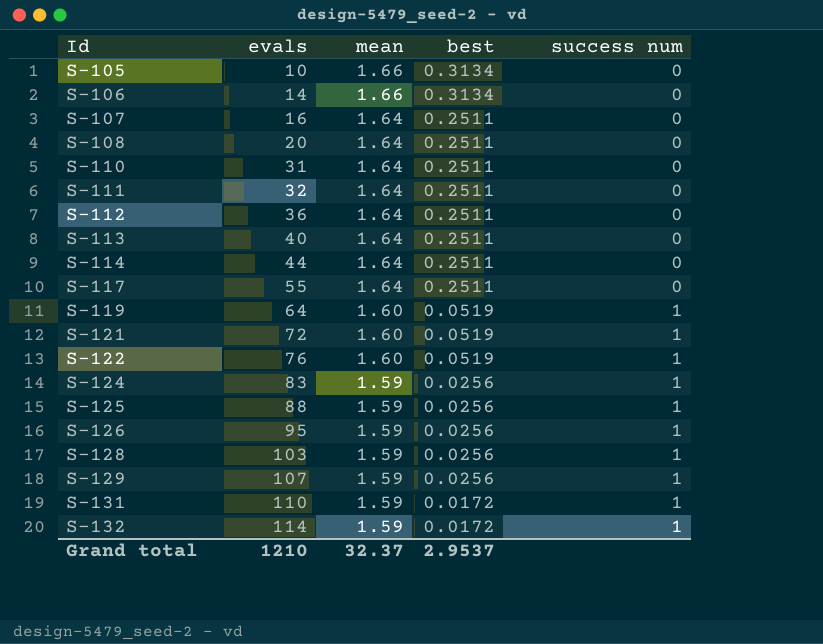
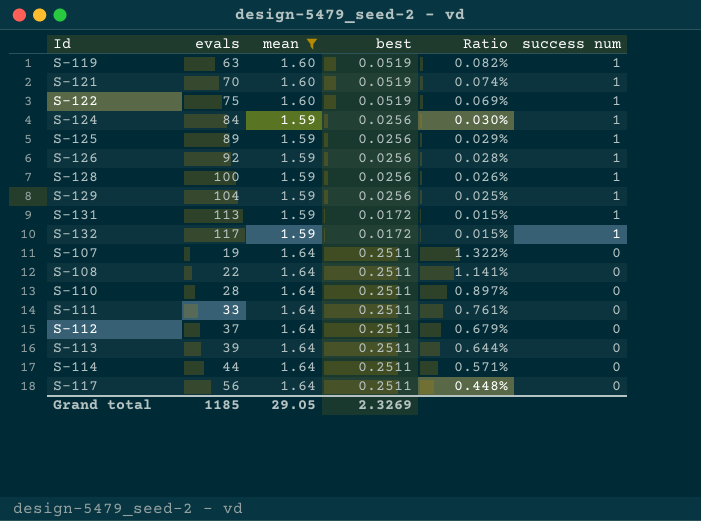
filter: none -> mean != 1.66
row order: Id ascending -> success num descending
column Ratio | formula: none -> [best] / [evals]
S-119 | evals: 64 -> 63
S-121 | evals: 72 -> 70
S-122 | evals: 76 -> 75
S-124 | evals: 83 -> 84
S-125 | evals: 88 -> 89
S-126 | evals: 95 -> 92
S-128 | evals: 103 -> 100
S-129 | evals: 107 -> 104
S-131 | evals: 110 -> 113
S-132 | evals: 114 -> 117
S-107 | evals: 16 -> 19
S-108 | evals: 20 -> 22
S-110 | evals: 31 -> 28
S-111 | evals: 32 -> 33
S-112 | evals: 36 -> 37
S-113 | evals: 40 -> 39
S-117 | evals: 55 -> 56
Grand total | evals: 1210 -> 1185
Grand total | mean: 32.37 -> 29.05
Grand total | best: 2.9537 -> 2.3269

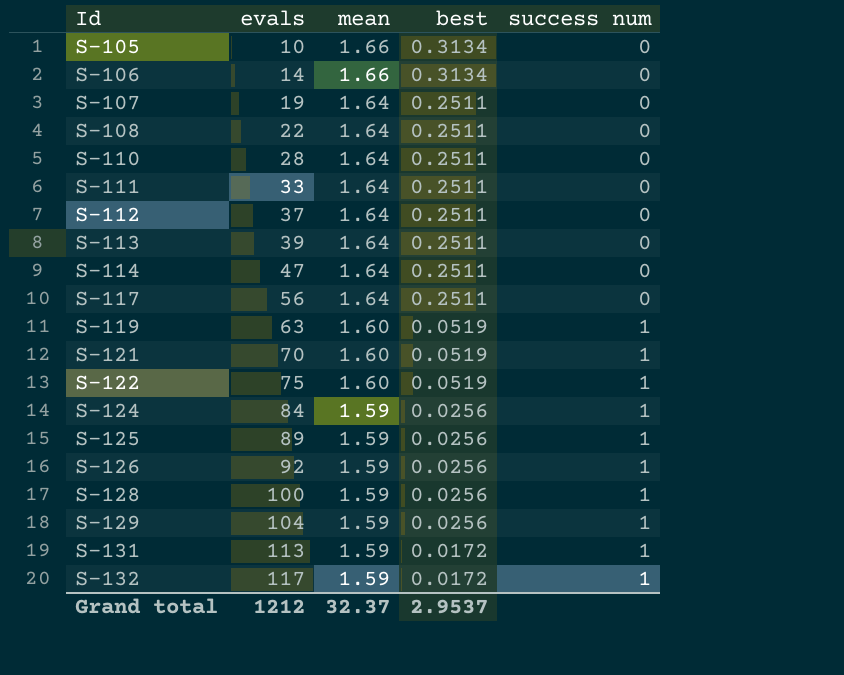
filter: mean != 1.66 -> none
row order: success num descending -> Id ascending
column Ratio | formula: [best] / [evals] -> none
S-114 | evals: 44 -> 47
Grand total | evals: 1185 -> 1212
Grand total | mean: 29.05 -> 32.37
Grand total | best: 2.3269 -> 2.9537

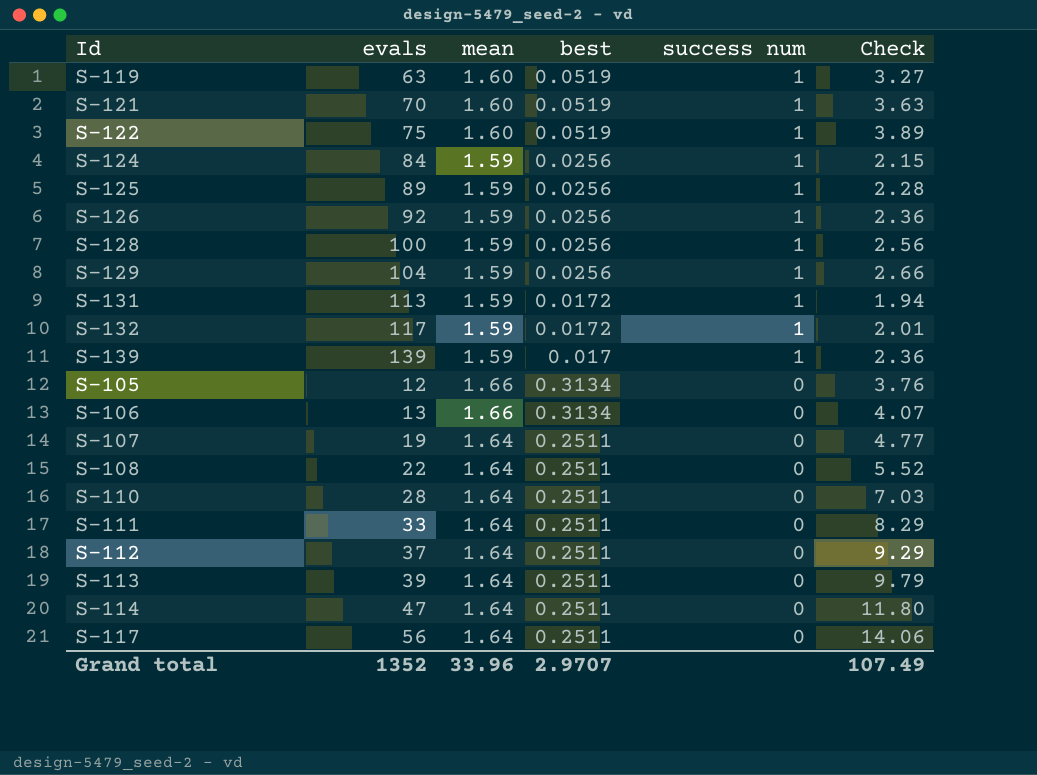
row order: Id ascending -> success num descending
column Check | formula: none -> [evals] * [best]
row S-139: none -> 139 | 1.59 | 0.017 | 1 | 2.36
S-105 | evals: 10 -> 12
S-106 | evals: 14 -> 13
Grand total | evals: 1212 -> 1352
Grand total | mean: 32.37 -> 33.96
Grand total | best: 2.9537 -> 2.9707

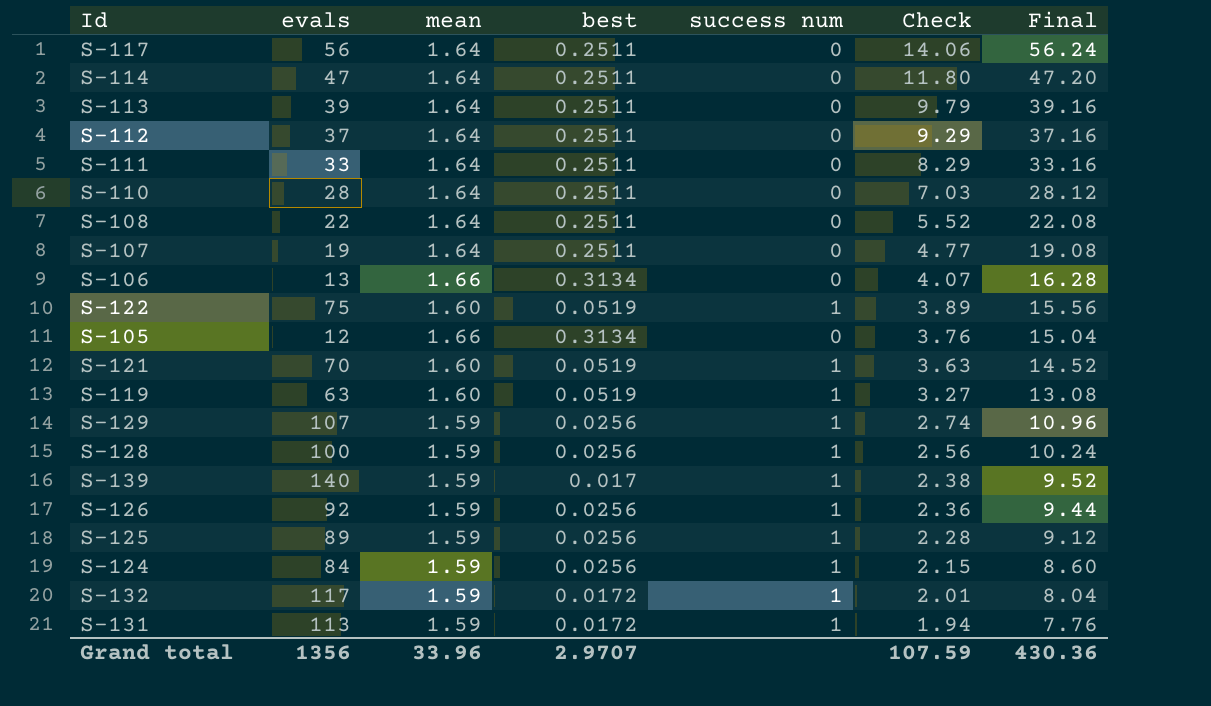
row order: success num descending -> Check descending
column Final | formula: none -> [Check] * 4
S-129 | evals: 104 -> 107
S-129 | Check: 2.66 -> 2.74
S-139 | evals: 139 -> 140
S-139 | Check: 2.36 -> 2.38
Grand total | evals: 1352 -> 1356
Grand total | Check: 107.49 -> 107.59

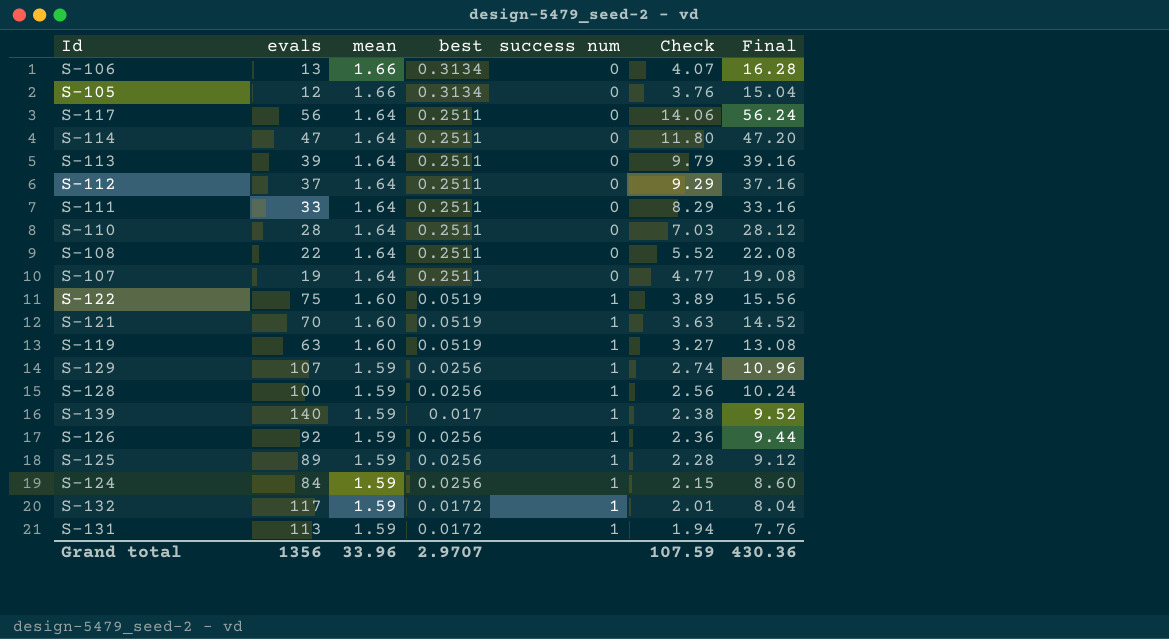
row order: Check descending -> mean descending

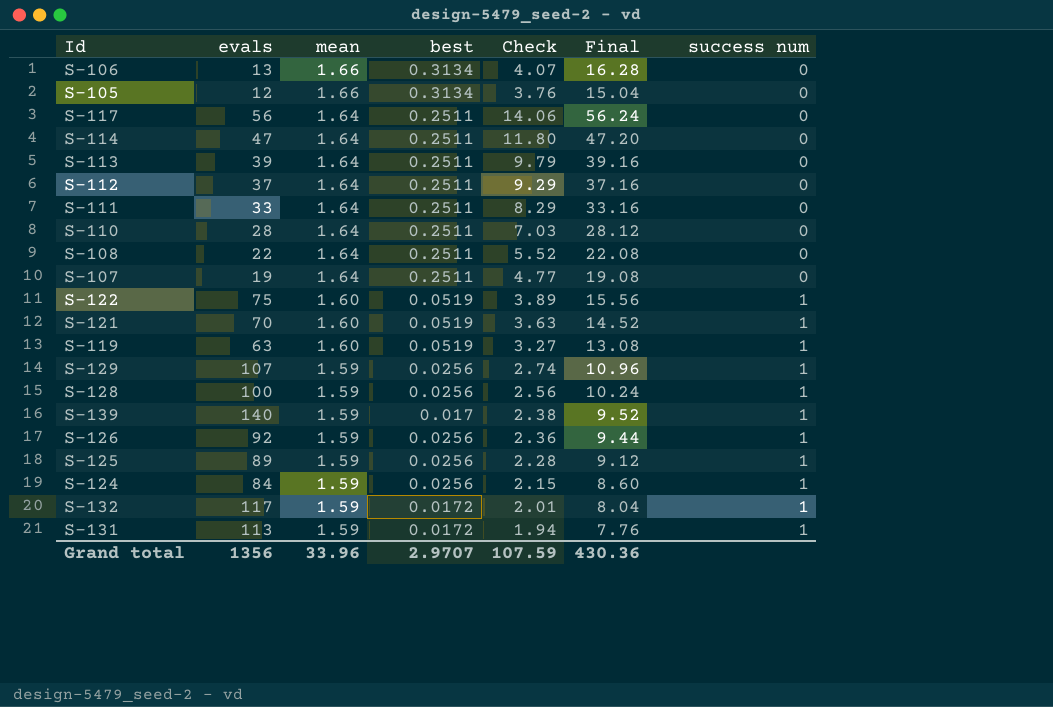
column success num | position: 5 -> 7

